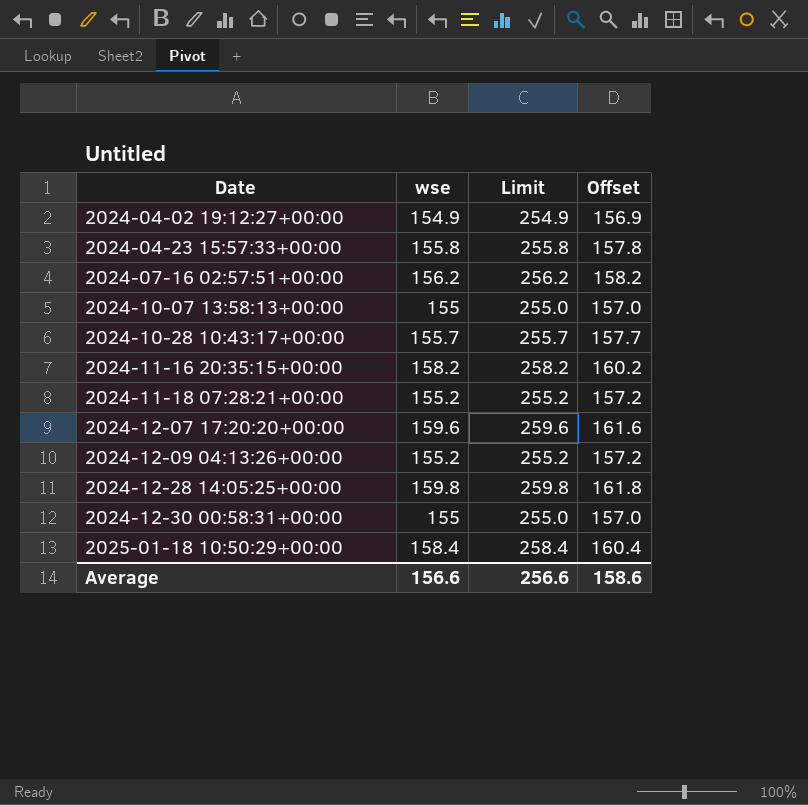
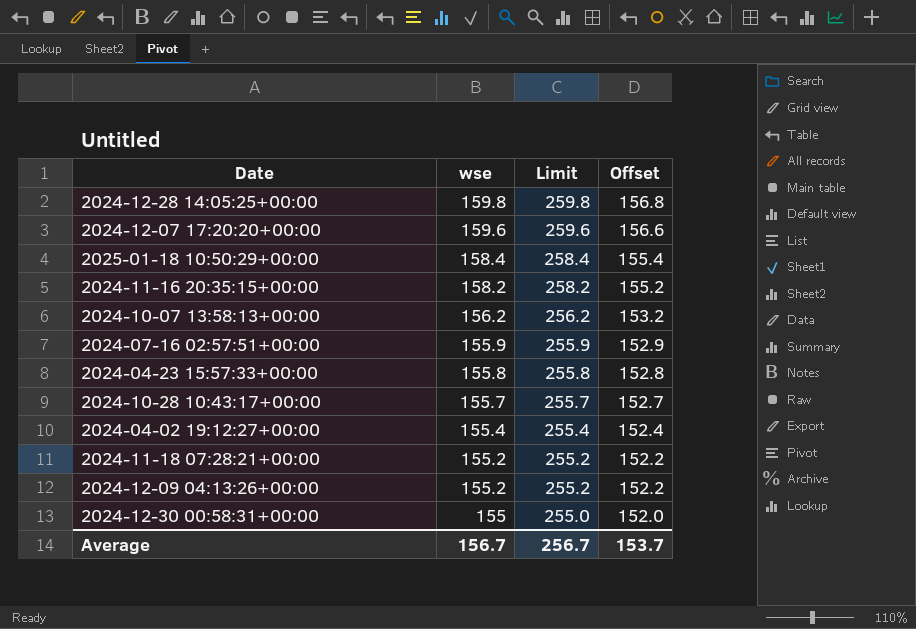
row order: Date ascending -> wse descending
column Offset | formula: [wse] + 2 -> [wse] - 3
2024-10-07 13:58:13+00:00 | wse: 155 -> 156.2
2024-10-07 13:58:13+00:00 | Limit: 255.0 -> 256.2
2024-07-16 02:57:51+00:00 | wse: 156.2 -> 155.9
2024-07-16 02:57:51+00:00 | Limit: 256.2 -> 255.9
2024-04-02 19:12:27+00:00 | wse: 154.9 -> 155.4
2024-04-02 19:12:27+00:00 | Limit: 254.9 -> 255.4
Average | wse: 156.6 -> 156.7
Average | Limit: 256.6 -> 256.7
Average | Offset: 158.6 -> 153.7

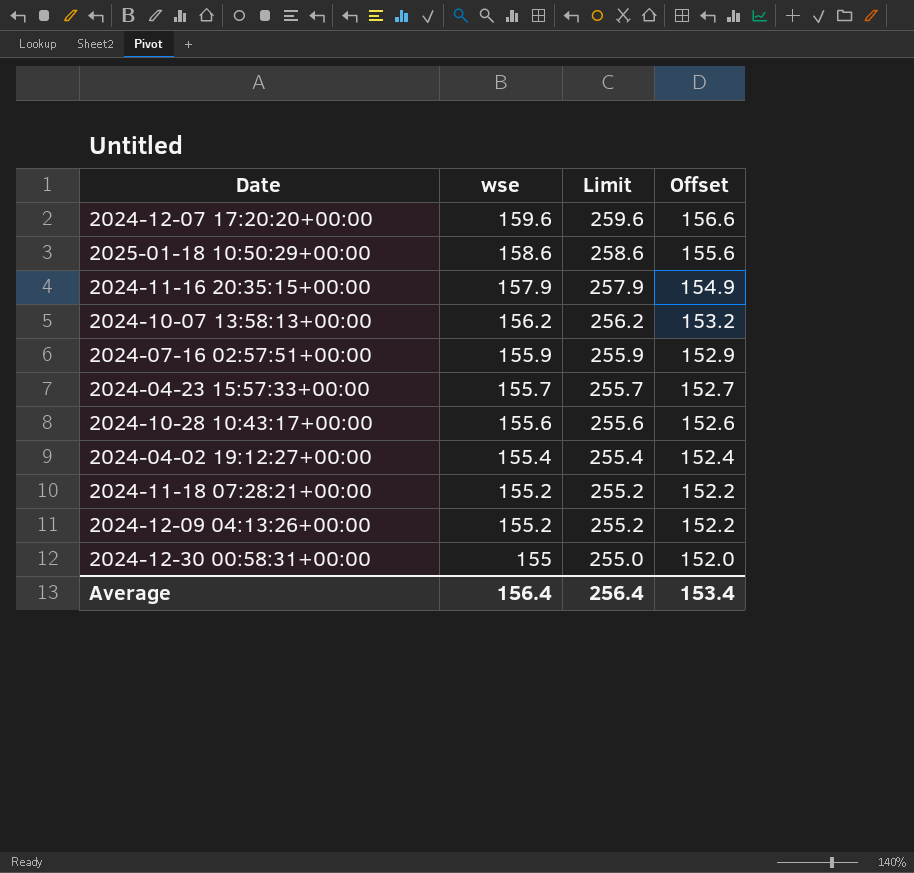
row 2024-12-28 14:05:25+00:00: 159.8 | 259.8 | 156.8 -> none
2025-01-18 10:50:29+00:00 | wse: 158.4 -> 158.6
2025-01-18 10:50:29+00:00 | Limit: 258.4 -> 258.6
2025-01-18 10:50:29+00:00 | Offset: 155.4 -> 155.6
2024-11-16 20:35:15+00:00 | wse: 158.2 -> 157.9
2024-11-16 20:35:15+00:00 | Limit: 258.2 -> 257.9
2024-11-16 20:35:15+00:00 | Offset: 155.2 -> 154.9
2024-04-23 15:57:33+00:00 | wse: 155.8 -> 155.7
2024-04-23 15:57:33+00:00 | Limit: 255.8 -> 255.7
2024-04-23 15:57:33+00:00 | Offset: 152.8 -> 152.7
2024-10-28 10:43:17+00:00 | wse: 155.7 -> 155.6
2024-10-28 10:43:17+00:00 | Limit: 255.7 -> 255.6
2024-10-28 10:43:17+00:00 | Offset: 152.7 -> 152.6
Average | wse: 156.7 -> 156.4
Average | Limit: 256.7 -> 256.4
Average | Offset: 153.7 -> 153.4

